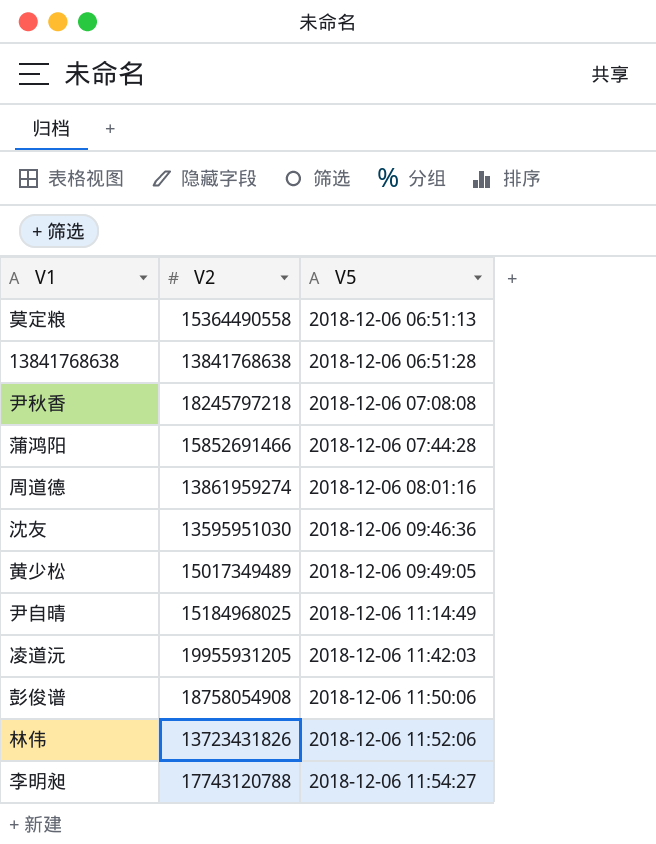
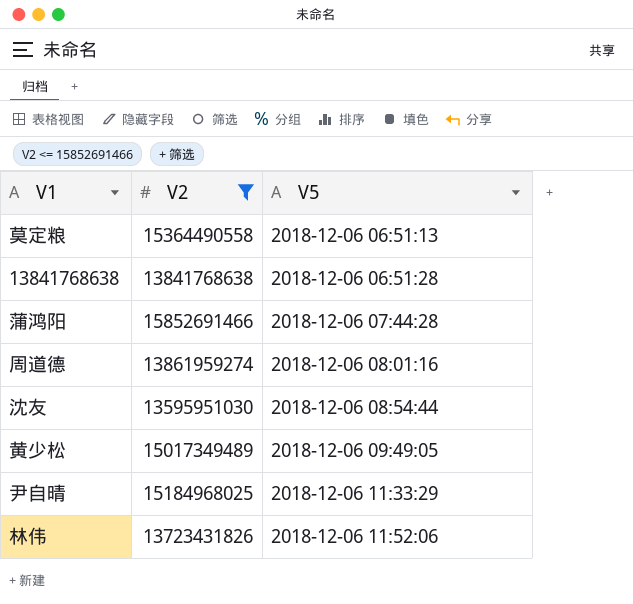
filter: none -> V2 <= 15852691466
沈友 | V5: 2018-12-06 09:46:36 -> 2018-12-06 08:54:44
尹自晴 | V5: 2018-12-06 11:14:49 -> 2018-12-06 11:33:29

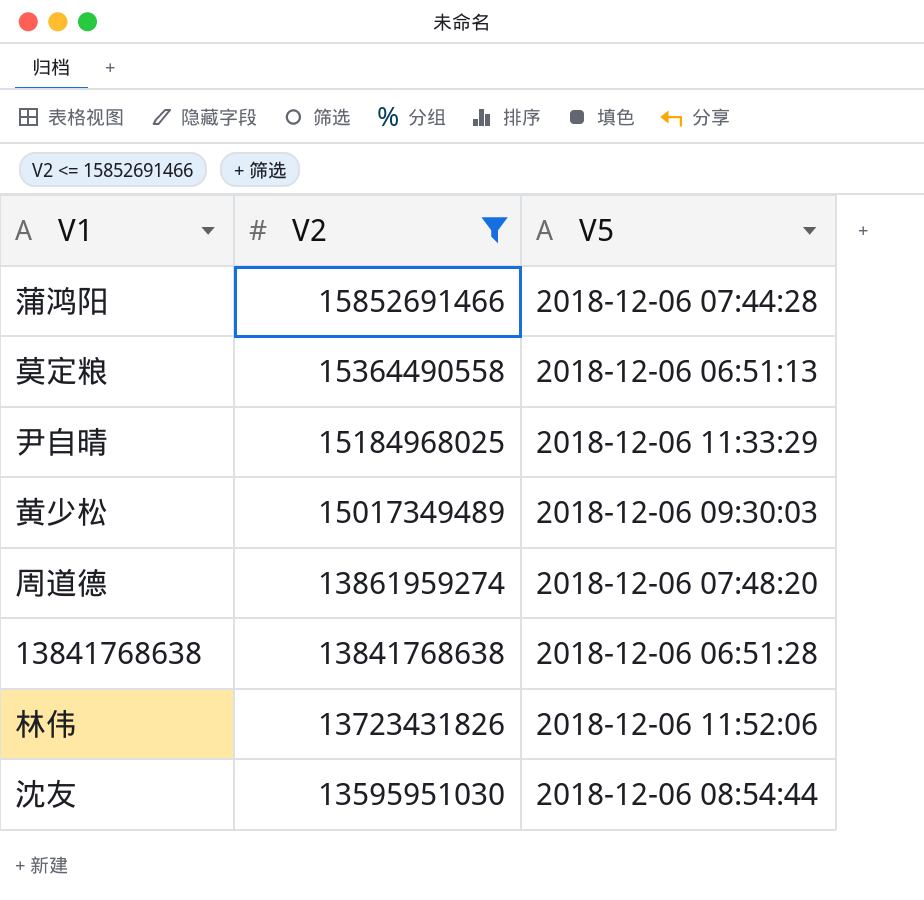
row order: V5 ascending -> V2 descending
黄少松 | V5: 2018-12-06 09:49:05 -> 2018-12-06 09:30:03
周道德 | V5: 2018-12-06 08:01:16 -> 2018-12-06 07:48:20

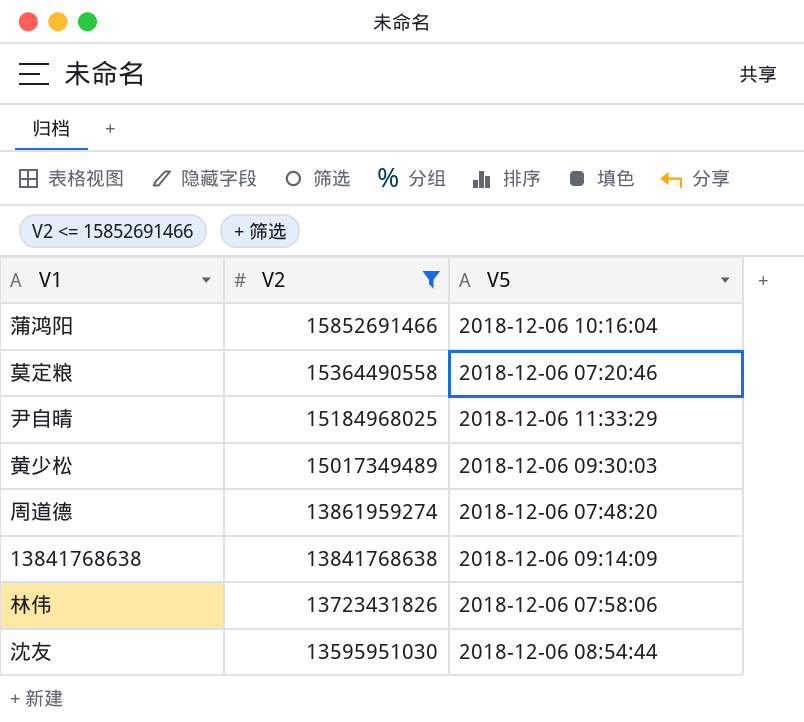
蒲鸿阳 | V5: 2018-12-06 07:44:28 -> 2018-12-06 10:16:04
莫定粮 | V5: 2018-12-06 06:51:13 -> 2018-12-06 07:20:46
13841768638 | V5: 2018-12-06 06:51:28 -> 2018-12-06 09:14:09
林伟 | V5: 2018-12-06 11:52:06 -> 2018-12-06 07:58:06

